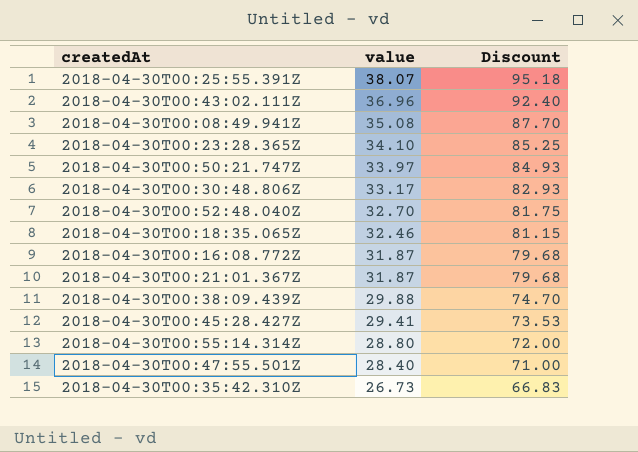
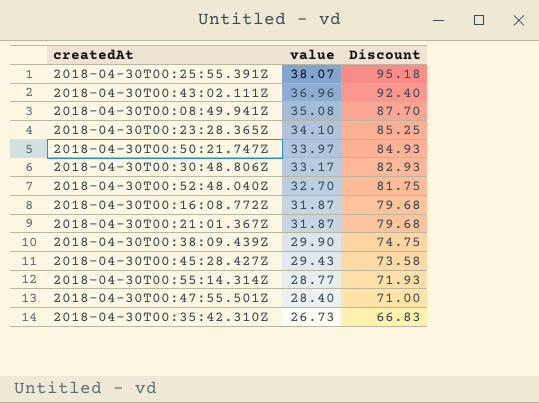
row 2018-04-30T00:18:35.065Z: 32.46 | 81.15 -> none
2018-04-30T00:38:09.439Z | value: 29.88 -> 29.90
2018-04-30T00:38:09.439Z | Discount: 74.70 -> 74.75
2018-04-30T00:45:28.427Z | value: 29.41 -> 29.43
2018-04-30T00:45:28.427Z | Discount: 73.53 -> 73.58
2018-04-30T00:55:14.314Z | value: 28.80 -> 28.77
2018-04-30T00:55:14.314Z | Discount: 72.00 -> 71.93

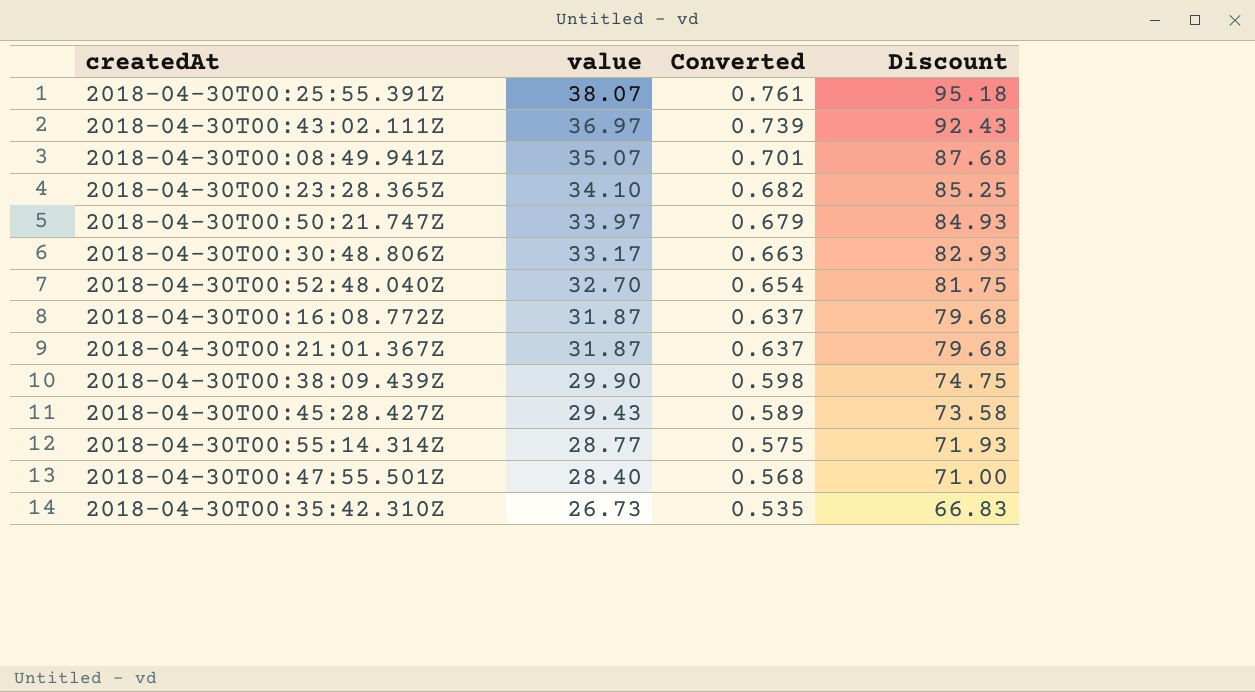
column Converted | formula: none -> [value] * 0.02
2018-04-30T00:43:02.111Z | value: 36.96 -> 36.97
2018-04-30T00:43:02.111Z | Discount: 92.40 -> 92.43
2018-04-30T00:08:49.941Z | value: 35.08 -> 35.07
2018-04-30T00:08:49.941Z | Discount: 87.70 -> 87.68

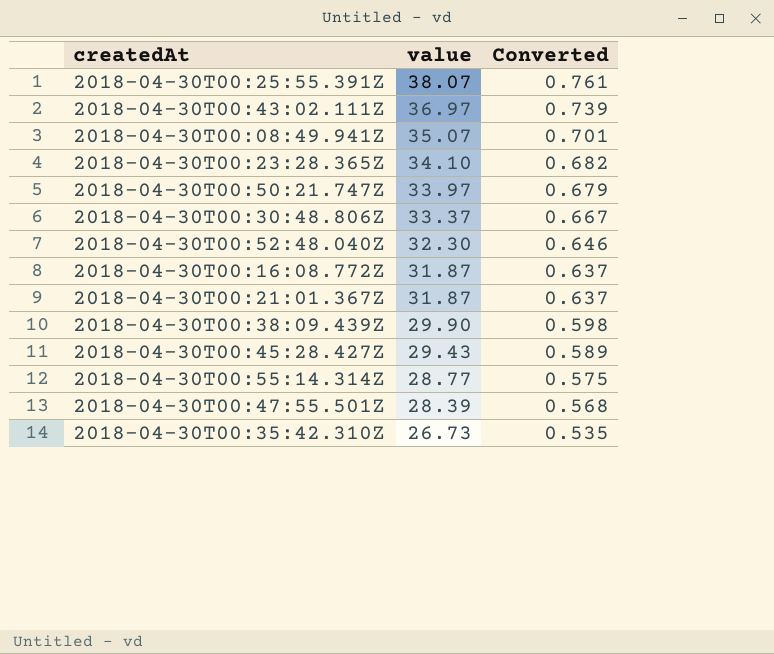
column Discount | formula: [value] * 2.5 -> none
2018-04-30T00:30:48.806Z | value: 33.17 -> 33.37
2018-04-30T00:30:48.806Z | Converted: 0.663 -> 0.667
2018-04-30T00:52:48.040Z | value: 32.70 -> 32.30
2018-04-30T00:52:48.040Z | Converted: 0.654 -> 0.646
2018-04-30T00:47:55.501Z | value: 28.40 -> 28.39

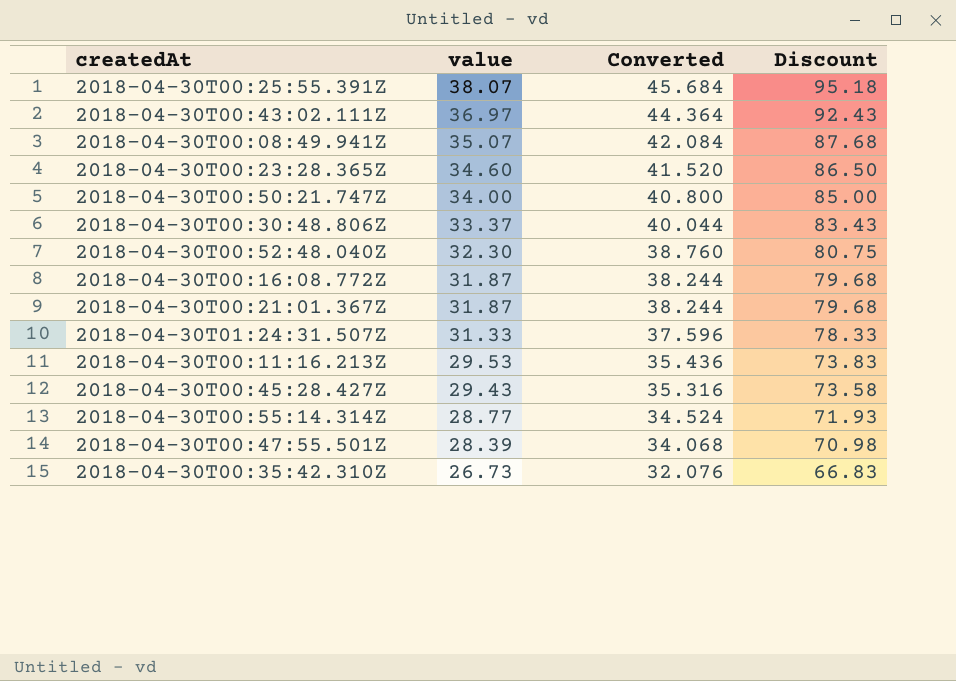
column Converted | formula: [value] * 0.02 -> [value] * 1.2
column Discount | formula: none -> [value] * 2.5
row 2018-04-30T00:38:09.439Z: 29.90 | 0.598 -> none
2018-04-30T00:23:28.365Z | value: 34.10 -> 34.60
2018-04-30T00:50:21.747Z | value: 33.97 -> 34.00
row 2018-04-30T01:24:31.507Z: none -> 31.33 | 37.596 | 78.33
row 2018-04-30T00:11:16.213Z: none -> 29.53 | 35.436 | 73.83

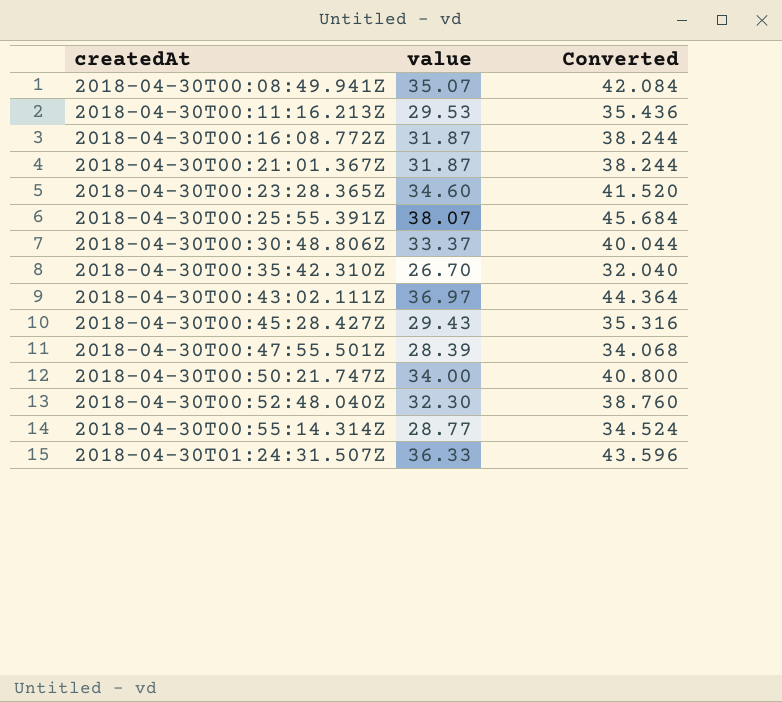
row order: value descending -> createdAt ascending
column Discount | formula: [value] * 2.5 -> none
2018-04-30T00:35:42.310Z | value: 26.73 -> 26.70
2018-04-30T00:35:42.310Z | Converted: 32.076 -> 32.040
2018-04-30T01:24:31.507Z | value: 31.33 -> 36.33
2018-04-30T01:24:31.507Z | Converted: 37.596 -> 43.596

